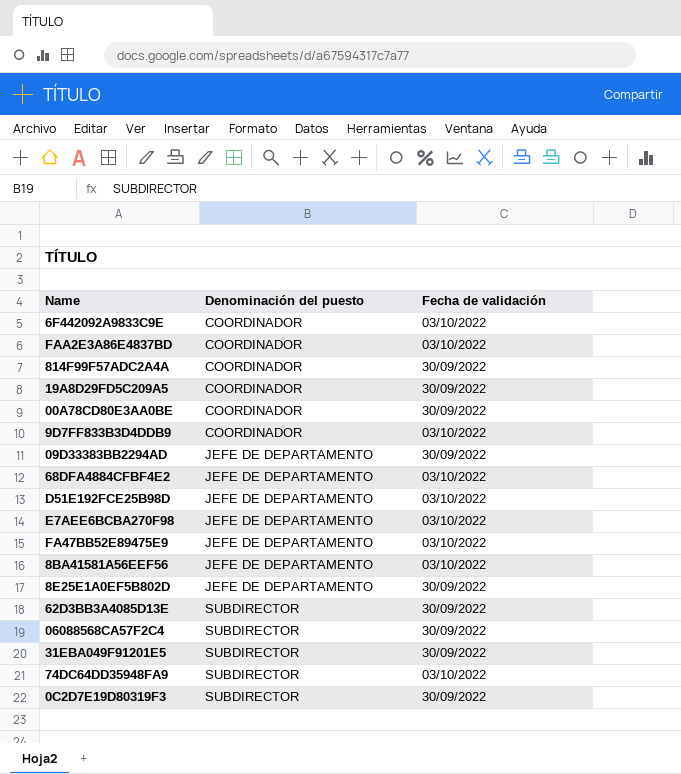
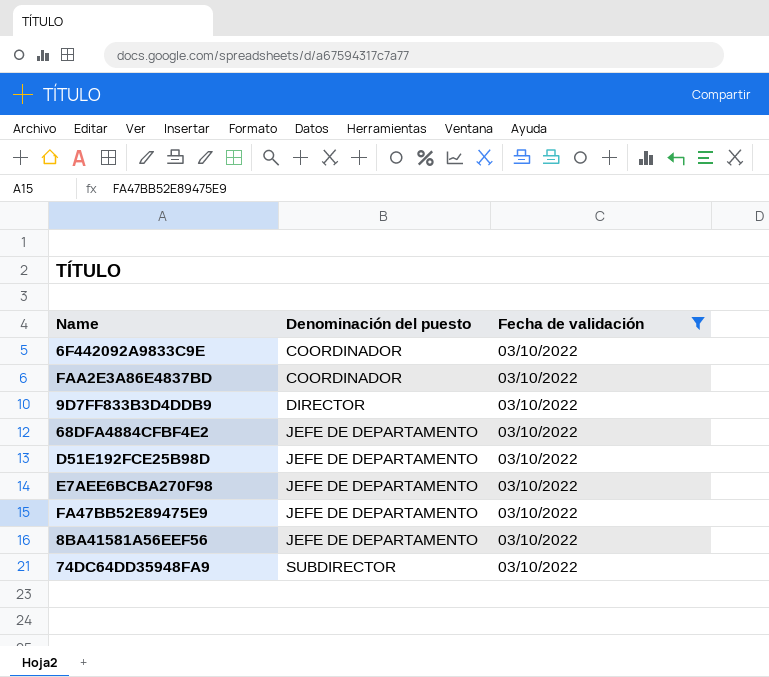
filter: none -> Fecha de validación = 03/10/2022
9D7FF833B3D4DDB9 | Denominación del puesto: COORDINADOR -> DIRECTOR

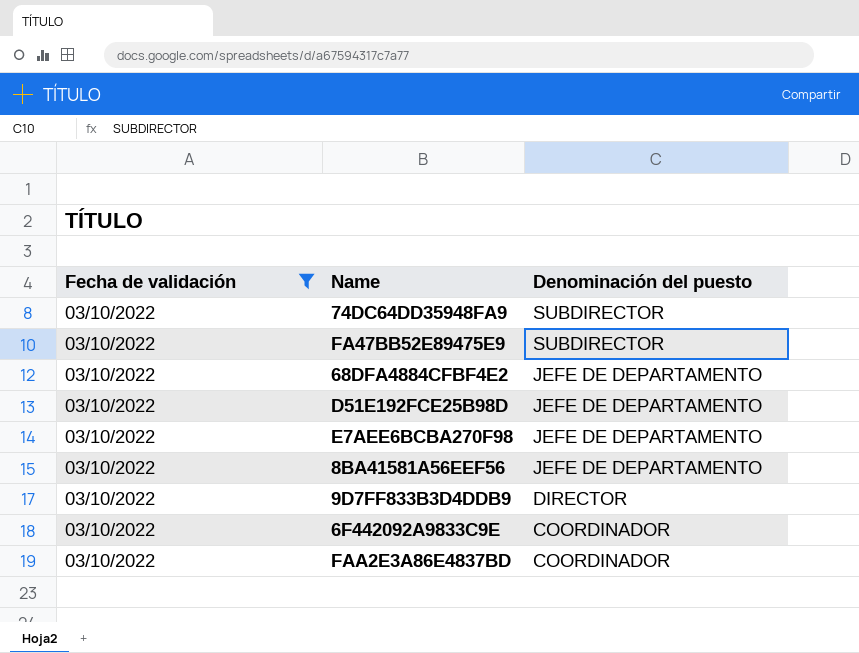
row order: Denominación del puesto ascending -> Denominación del puesto descending
column Fecha de validación | position: 3 -> 1
FA47BB52E89475E9 | Denominación del puesto: JEFE DE DEPARTAMENTO -> SUBDIRECTOR

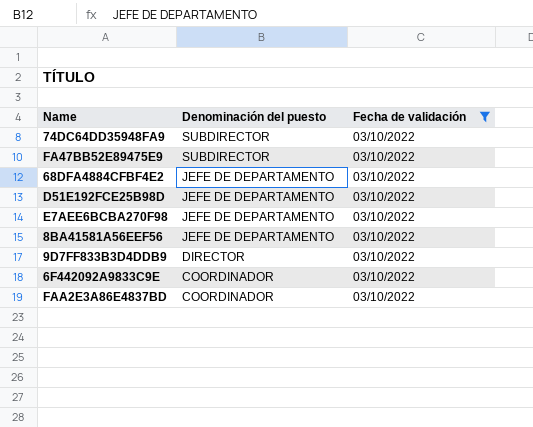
column Fecha de validación | position: 1 -> 3

